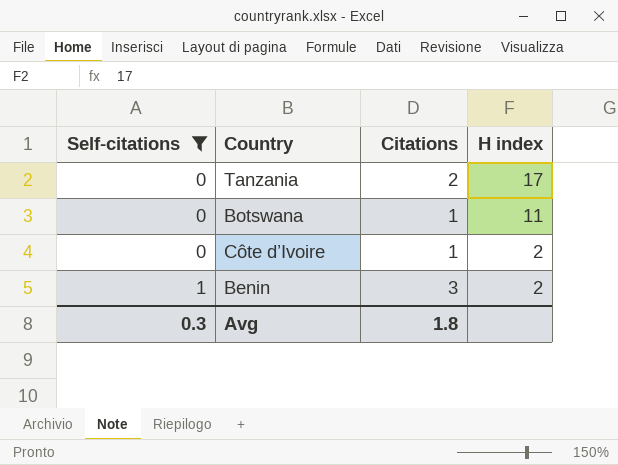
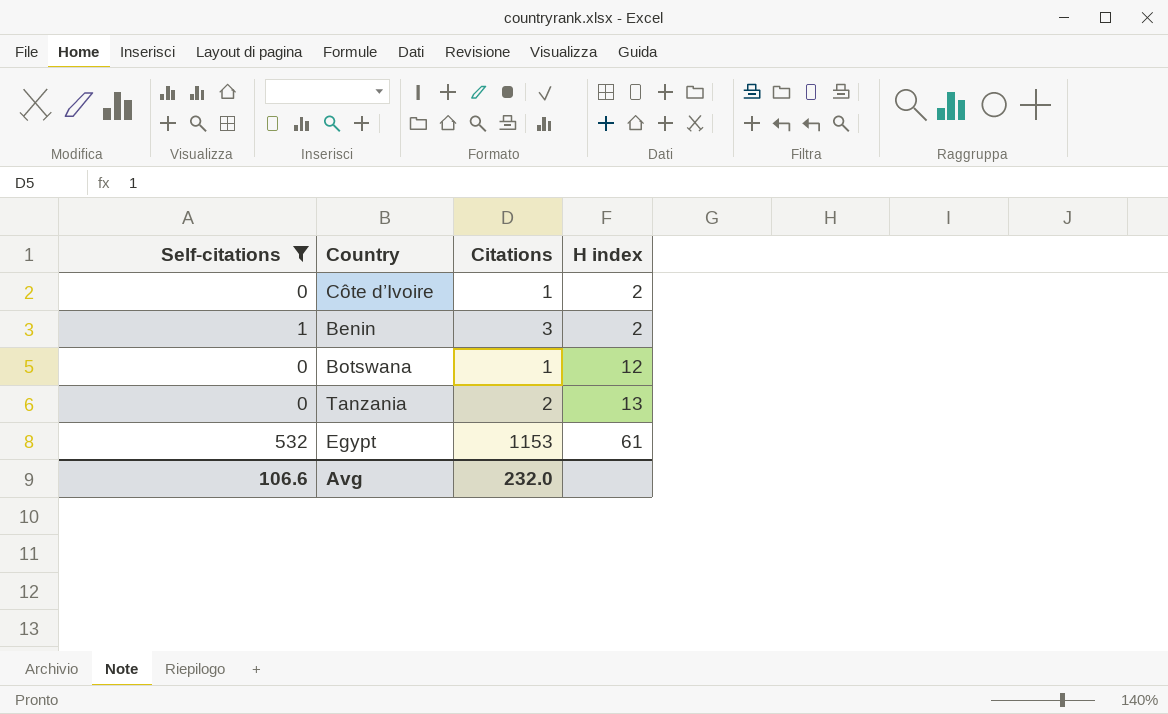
row order: Self-citations ascending -> H index ascending
Botswana | H index: 11 -> 12
Tanzania | H index: 17 -> 13
row Egypt: none -> 532 | 1153 | 61
Avg | Self-citations: 0.3 -> 106.6
Avg | Citations: 1.8 -> 232.0

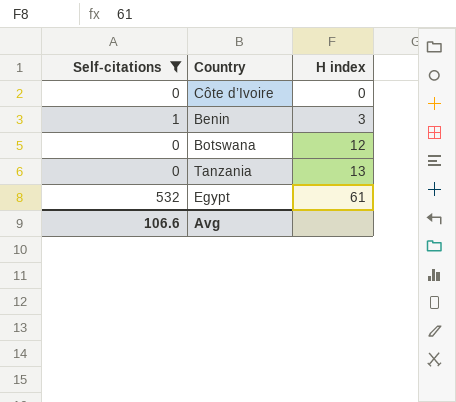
column Citations | position: 3 -> none
Côte d’Ivoire | H index: 2 -> 0
Benin | H index: 2 -> 3

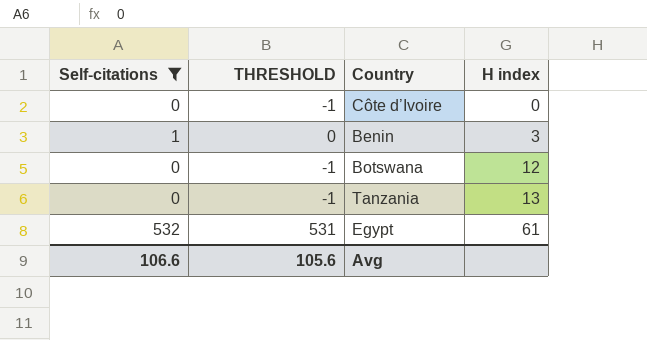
column THRESHOLD | formula: none -> [Self-citations] - 1

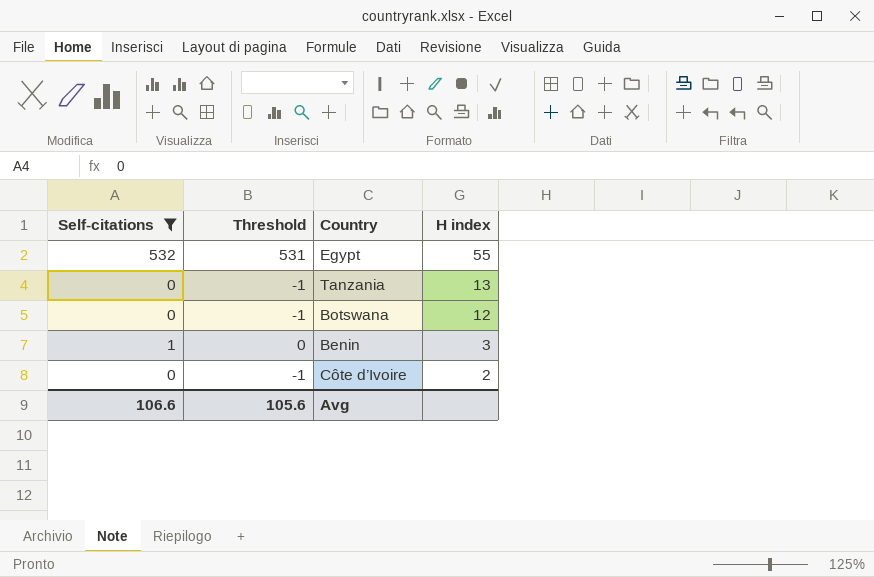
row order: H index ascending -> H index descending
column name: THRESHOLD -> Threshold
Egypt | H index: 61 -> 55
Côte d’Ivoire | H index: 0 -> 2

